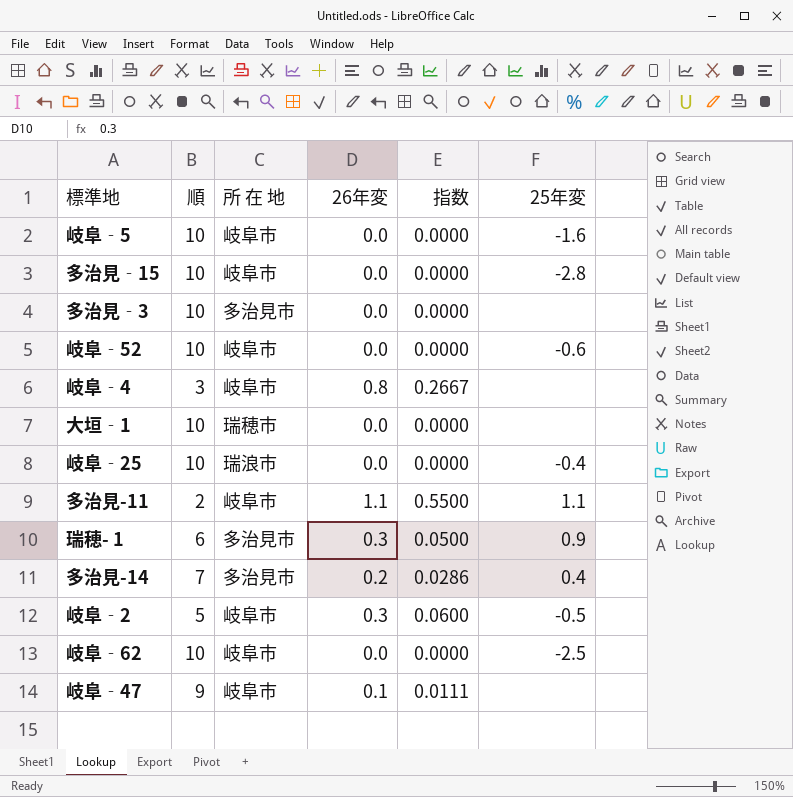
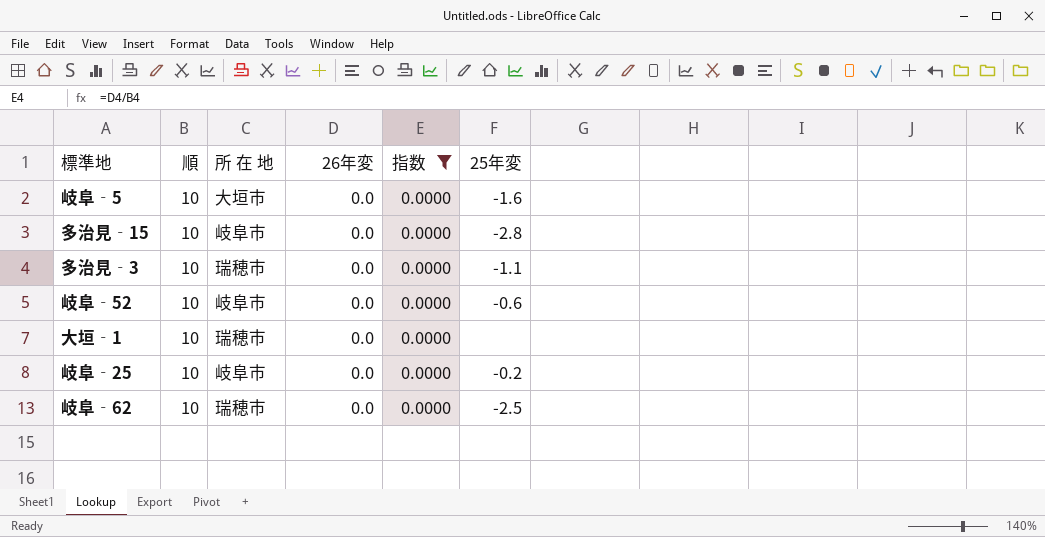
filter: none -> 指数 = 0.0000
岐阜‐5 | 所 在 地: 岐阜市 -> 大垣市
多治見‐3 | 所 在 地: 多治見市 -> 瑞穂市
多治見‐3 | 25年変: none -> -1.1
岐阜‐25 | 所 在 地: 瑞浪市 -> 岐阜市
岐阜‐25 | 25年変: -0.4 -> -0.2
岐阜‐62 | 所 在 地: 岐阜市 -> 瑞穂市

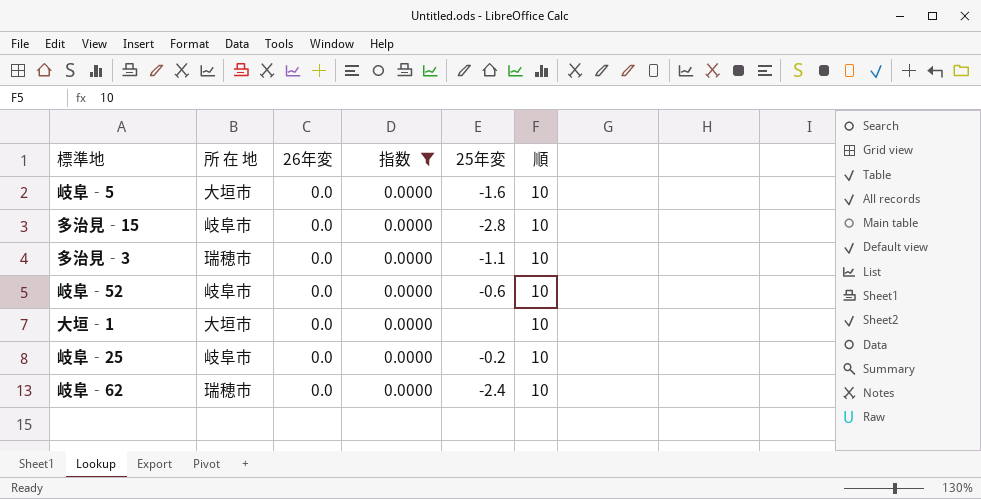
column 順 | position: 2 -> 6
大垣‐1 | 所 在 地: 瑞穂市 -> 大垣市
岐阜‐62 | 25年変: -2.5 -> -2.4

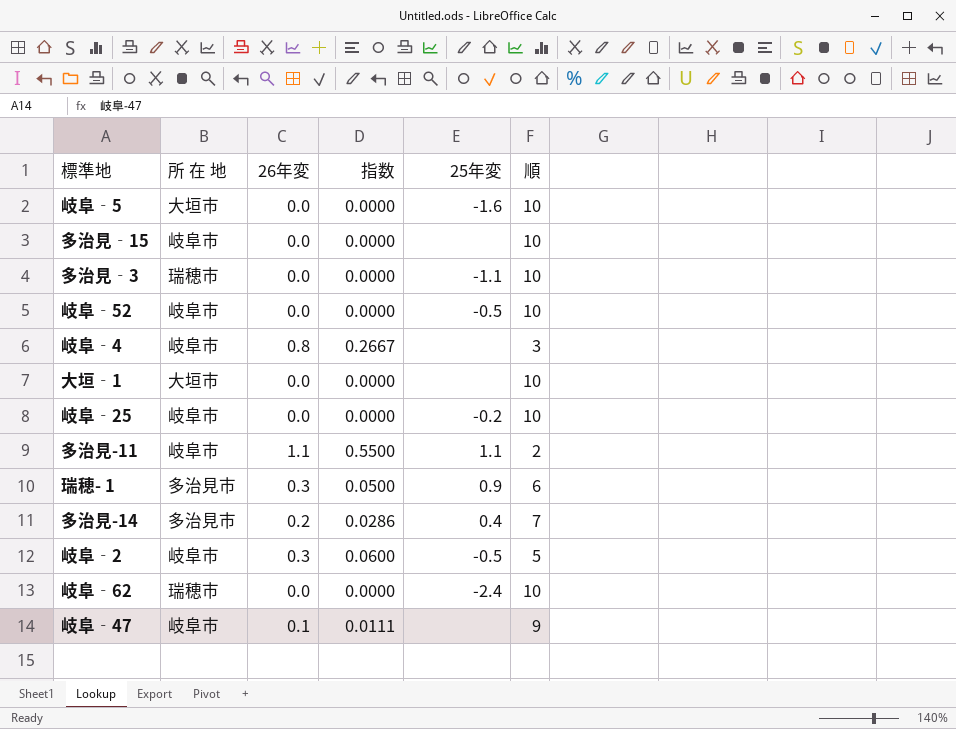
filter: 指数 = 0.0000 -> none
多治見‐15 | 25年変: -2.8 -> none
岐阜‐52 | 25年変: -0.6 -> -0.5

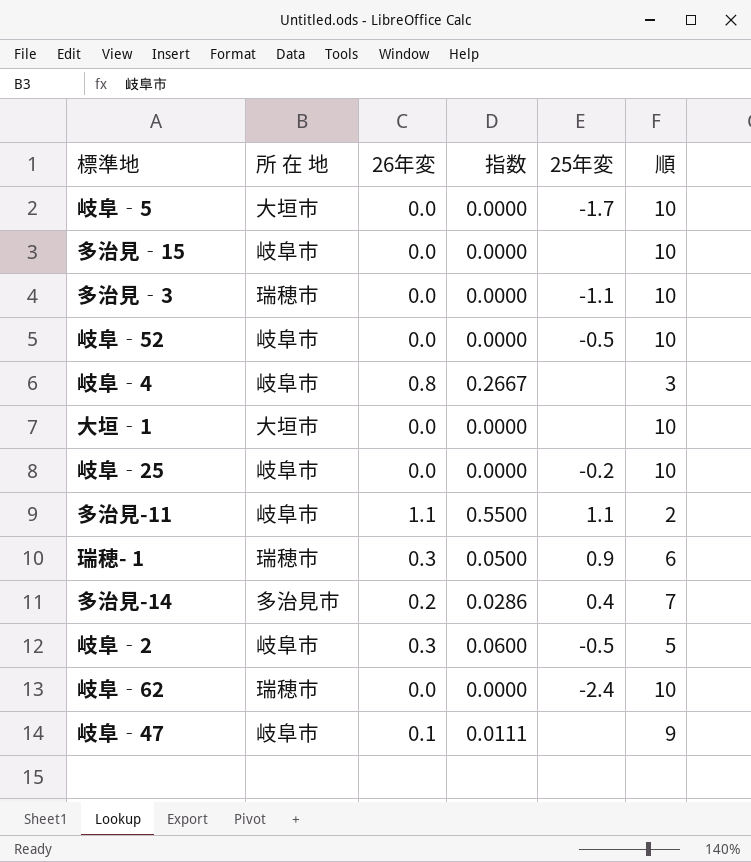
岐阜‐5 | 25年変: -1.6 -> -1.7
瑞穂- 1 | 所 在 地: 多治見市 -> 瑞穂市

